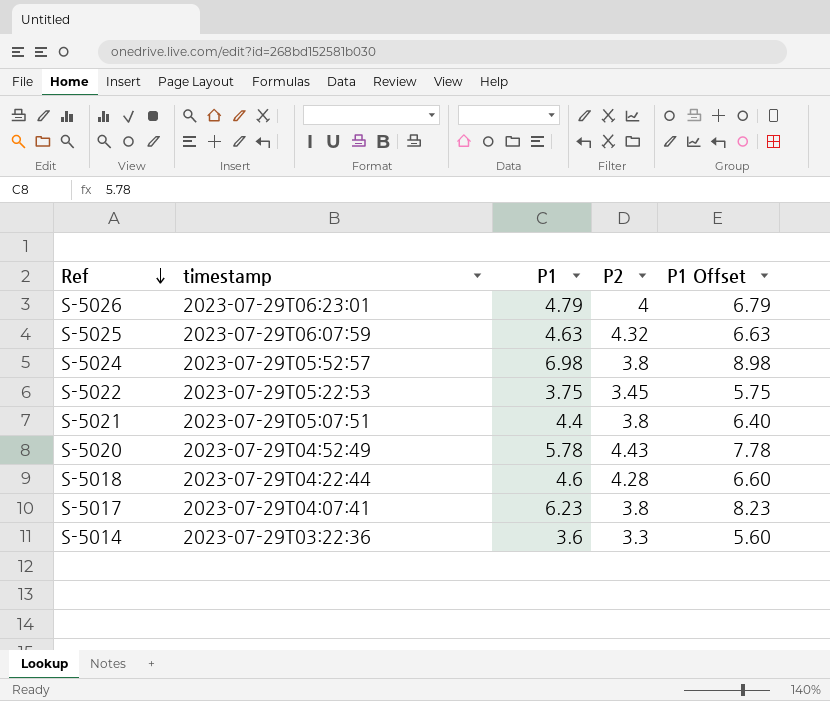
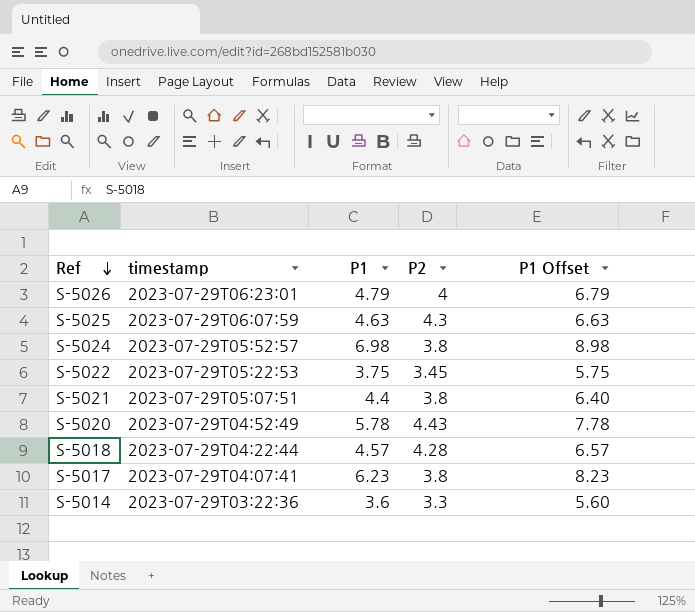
S-5025 | P2: 4.32 -> 4.3
S-5018 | P1: 4.6 -> 4.57
S-5018 | P1 Offset: 6.60 -> 6.57

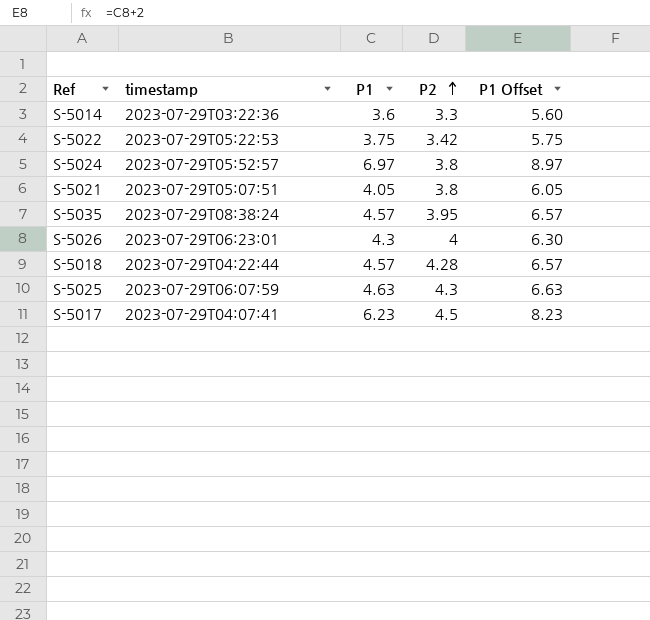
row order: Ref descending -> P2 ascending
row S-5020: 2023-07-29T04:52:49 | 5.78 | 4.43 | 7.78 -> none
S-5022 | P2: 3.45 -> 3.42
S-5024 | P1: 6.98 -> 6.97
S-5024 | P1 Offset: 8.98 -> 8.97
S-5021 | P1: 4.4 -> 4.05
S-5021 | P1 Offset: 6.40 -> 6.05
row S-5035: none -> 2023-07-29T08:38:24 | 4.57 | 3.95 | 6.57
S-5026 | P1: 4.79 -> 4.3
S-5026 | P1 Offset: 6.79 -> 6.30
S-5017 | P2: 3.8 -> 4.5

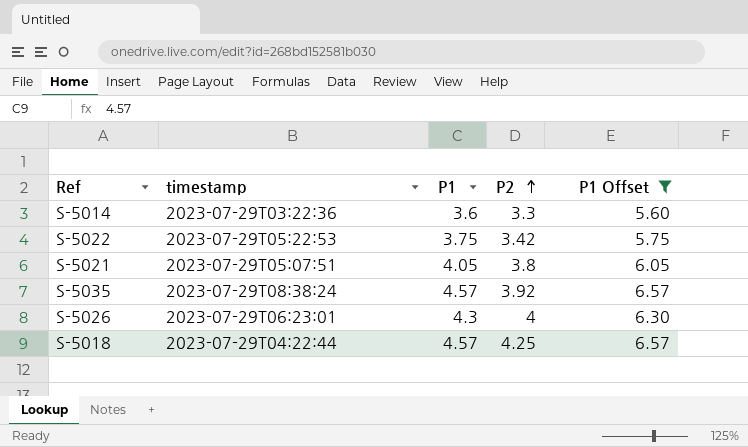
filter: none -> P1 Offset <= 6.57
S-5035 | P2: 3.95 -> 3.92
S-5018 | P2: 4.28 -> 4.25

